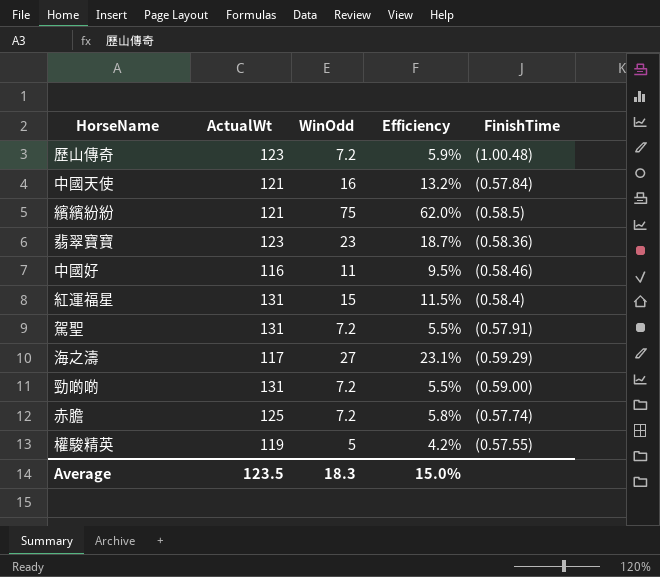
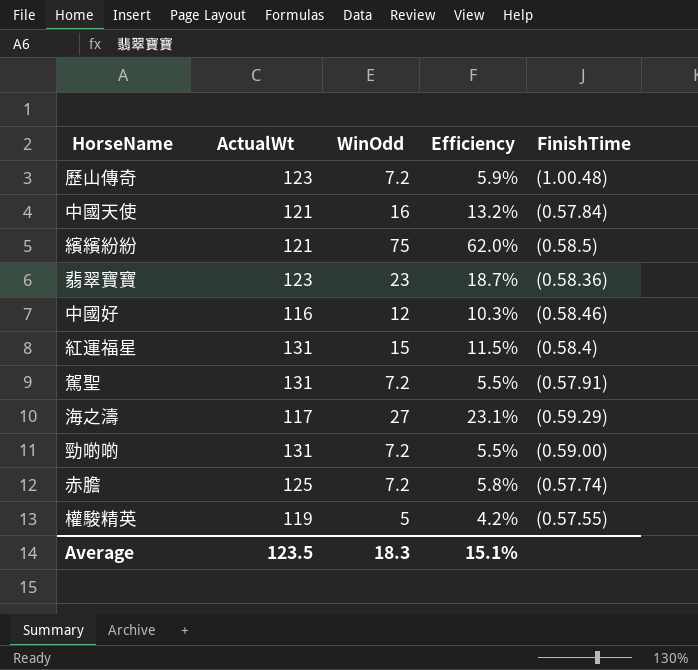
中國好 | WinOdd: 11 -> 12
中國好 | Efficiency: 9.5% -> 10.3%
Average | Efficiency: 15.0% -> 15.1%

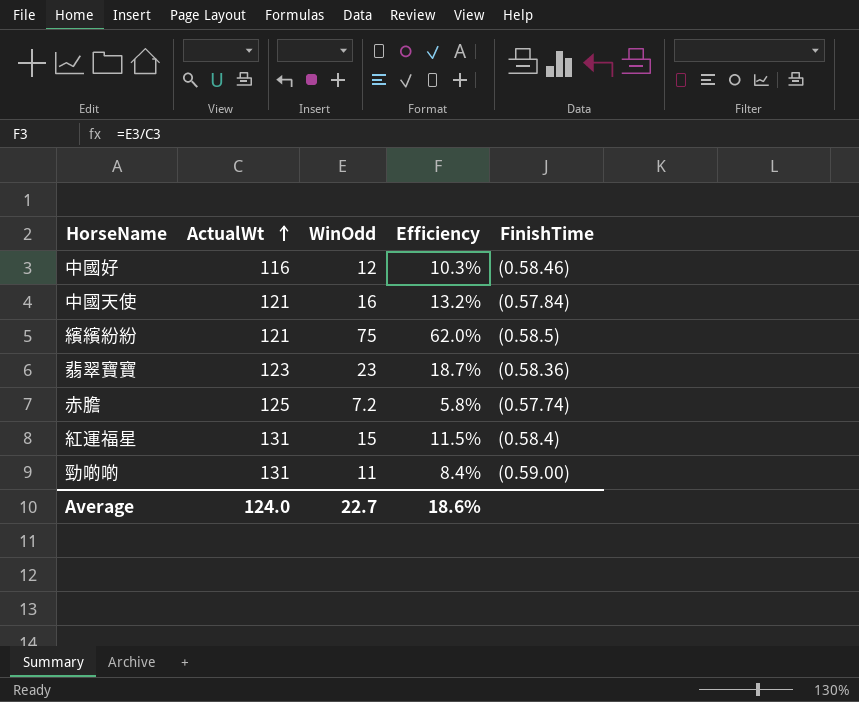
row order: none -> ActualWt ascending
row 歷山傳奇: 123 | 7.2 | 5.9% | (1.00.48) -> none
row 駕聖: 131 | 7.2 | 5.5% | (0.57.91) -> none
row 海之濤: 117 | 27 | 23.1% | (0.59.29) -> none
row 權駿精英: 119 | 5 | 4.2% | (0.57.55) -> none
勁啲啲 | WinOdd: 7.2 -> 11
勁啲啲 | Efficiency: 5.5% -> 8.4%
Average | ActualWt: 123.5 -> 124.0
Average | WinOdd: 18.3 -> 22.7
Average | Efficiency: 15.1% -> 18.6%

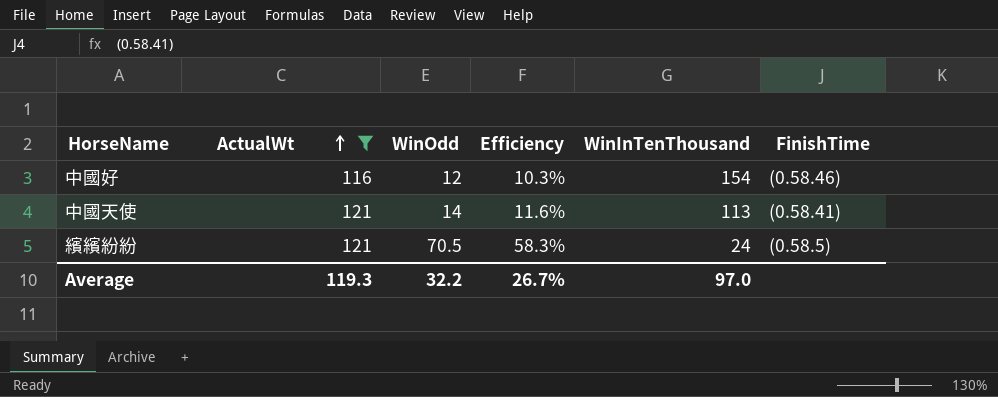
filter: none -> ActualWt <= 121
column WinInTenThousand | position: none -> 5
中國天使 | WinOdd: 16 -> 14
中國天使 | Efficiency: 13.2% -> 11.6%
中國天使 | FinishTime: (0.57.84) -> (0.58.41)
繽繽紛紛 | WinOdd: 75 -> 70.5
繽繽紛紛 | Efficiency: 62.0% -> 58.3%
Average | ActualWt: 124.0 -> 119.3
Average | WinOdd: 22.7 -> 32.2
Average | Efficiency: 18.6% -> 26.7%

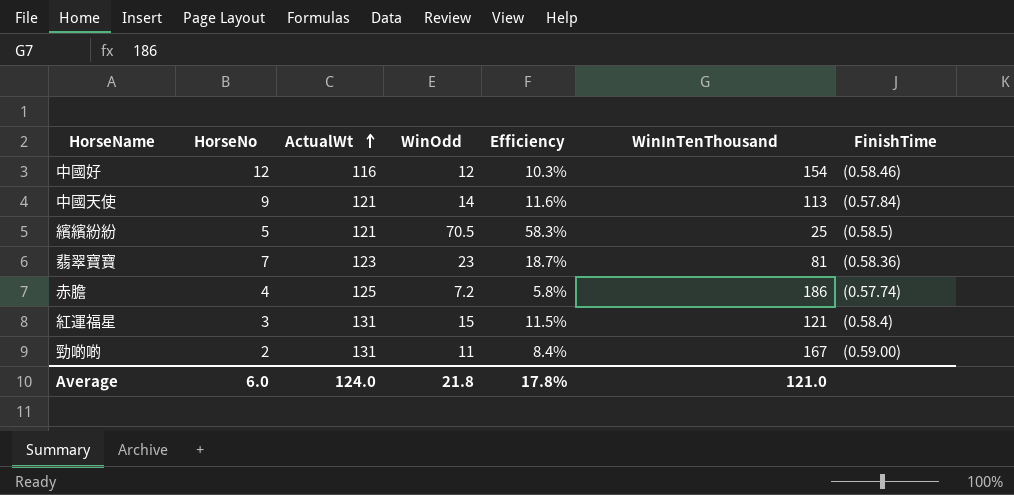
filter: ActualWt <= 121 -> none
column HorseNo | position: none -> 2
中國天使 | FinishTime: (0.58.41) -> (0.57.84)
繽繽紛紛 | WinInTenThousand: 24 -> 25
Average | ActualWt: 119.3 -> 124.0
Average | WinOdd: 32.2 -> 21.8
Average | Efficiency: 26.7% -> 17.8%
Average | WinInTenThousand: 97.0 -> 121.0

